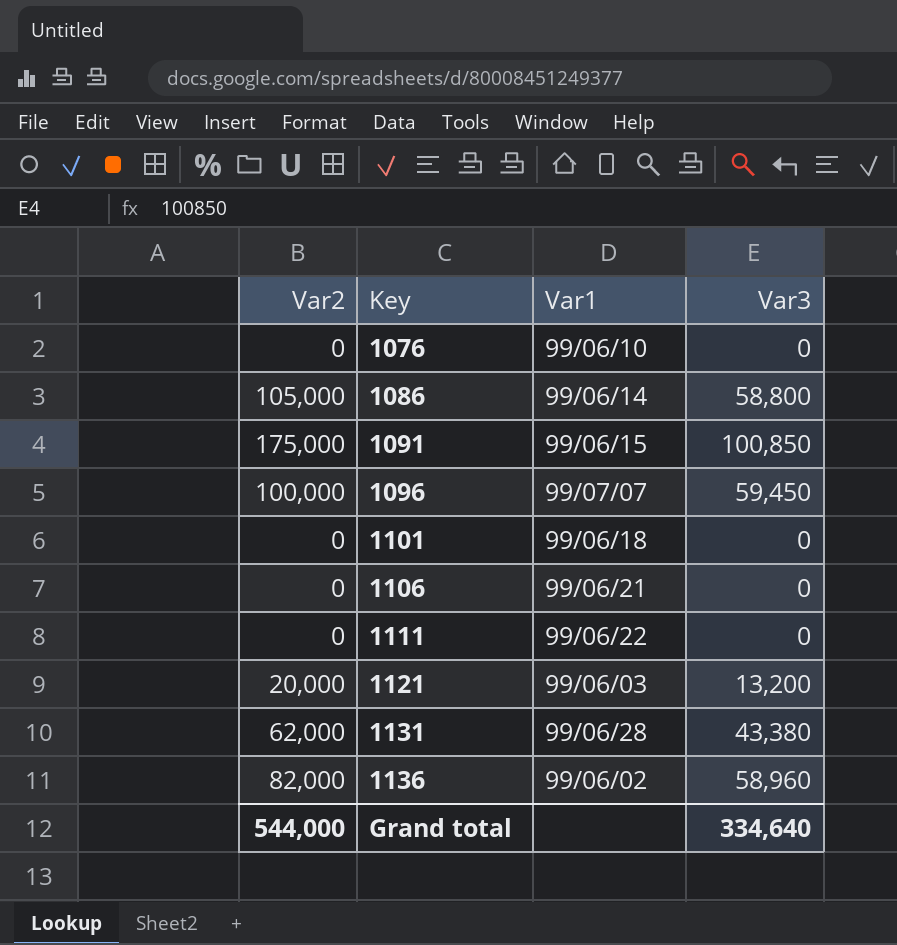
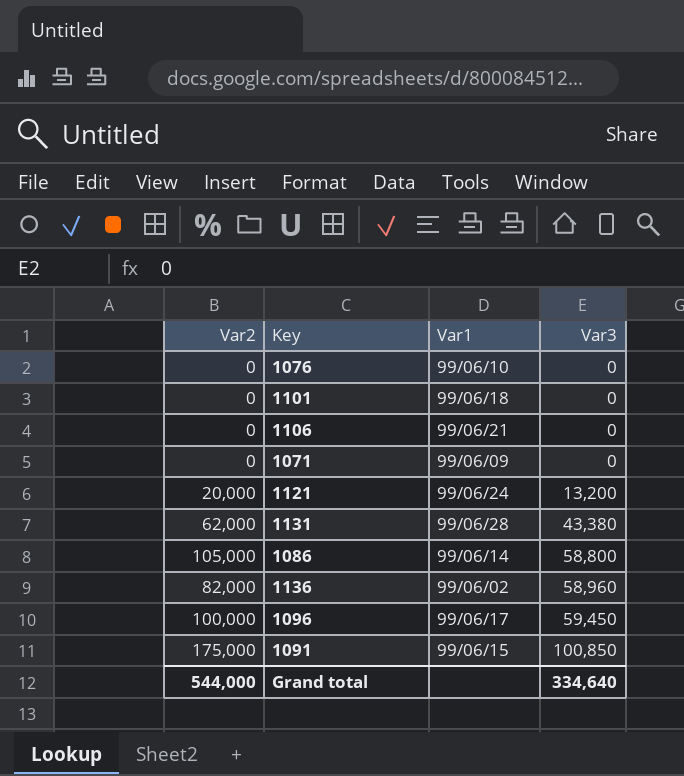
row order: Key ascending -> Var3 ascending
row 1111: 0 | 99/06/22 | 0 -> none
row 1071: none -> 0 | 99/06/09 | 0
1121 | Var1: 99/06/03 -> 99/06/24
1096 | Var1: 99/07/07 -> 99/06/17

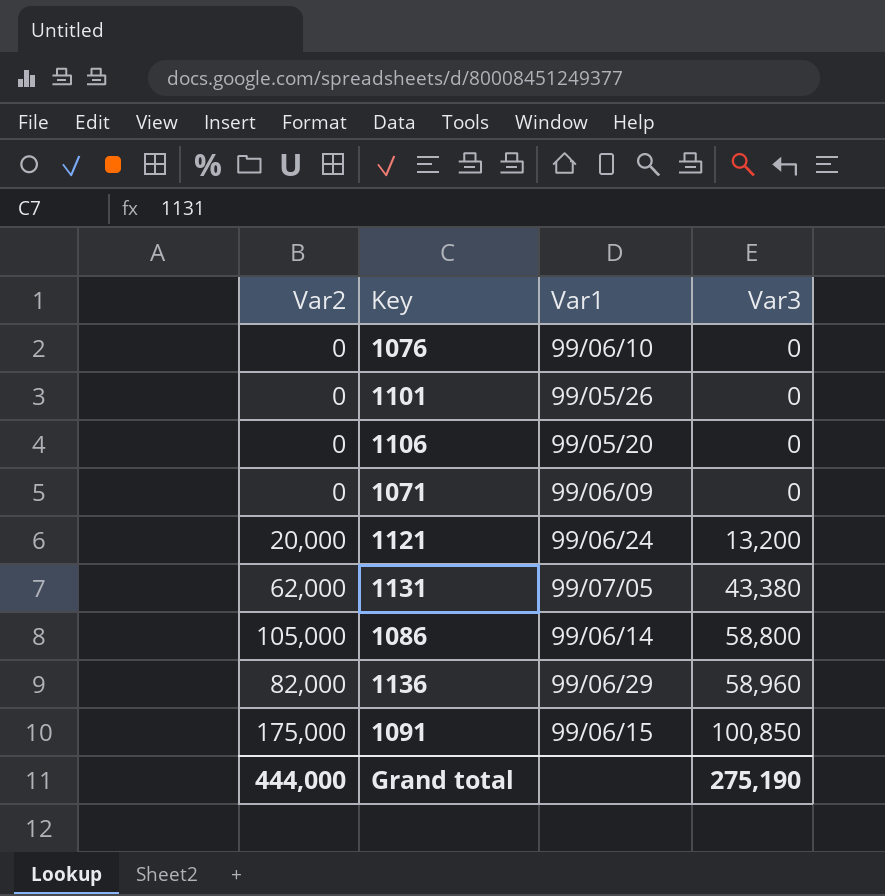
row 1096: 100,000 | 99/06/17 | 59,450 -> none
1101 | Var1: 99/06/18 -> 99/05/26
1106 | Var1: 99/06/21 -> 99/05/20
1131 | Var1: 99/06/28 -> 99/07/05
1136 | Var1: 99/06/02 -> 99/06/29
Grand total | Var2: 544,000 -> 444,000
Grand total | Var3: 334,640 -> 275,190

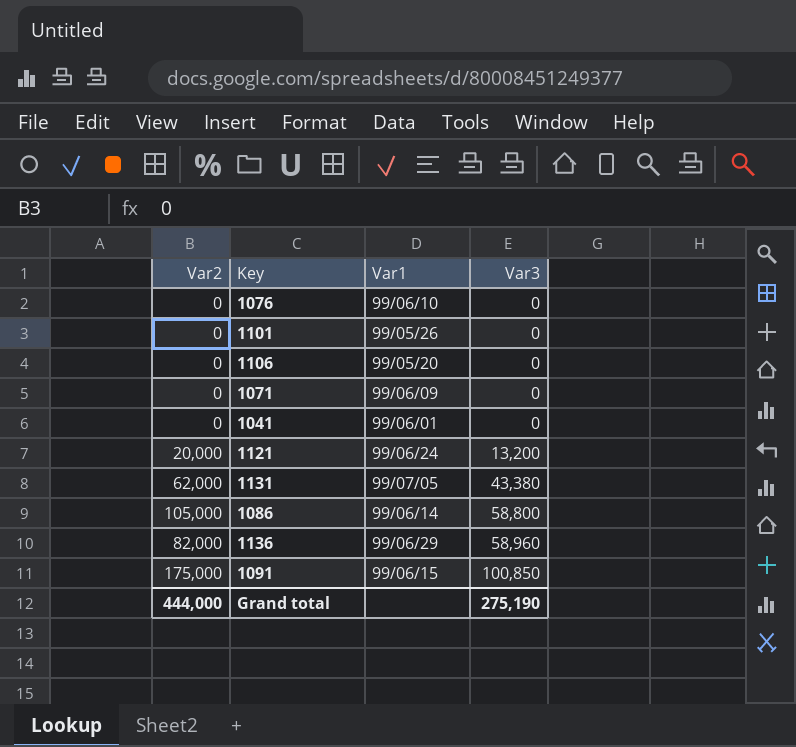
row 1041: none -> 0 | 99/06/01 | 0

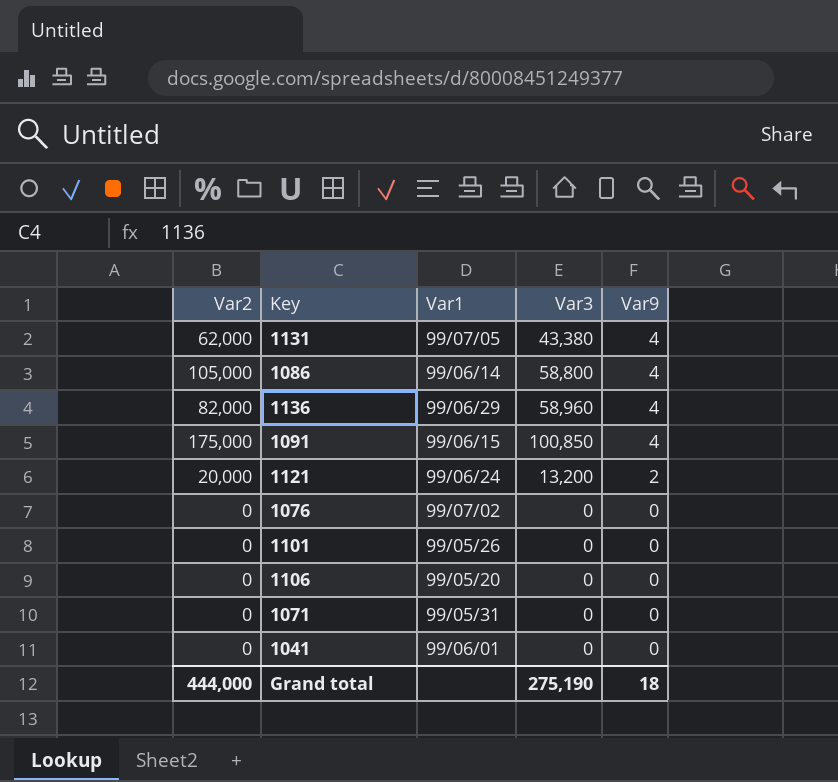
row order: Var3 ascending -> Var9 descending
column Var9 | position: none -> 5
1076 | Var1: 99/06/10 -> 99/07/02
1071 | Var1: 99/06/09 -> 99/05/31

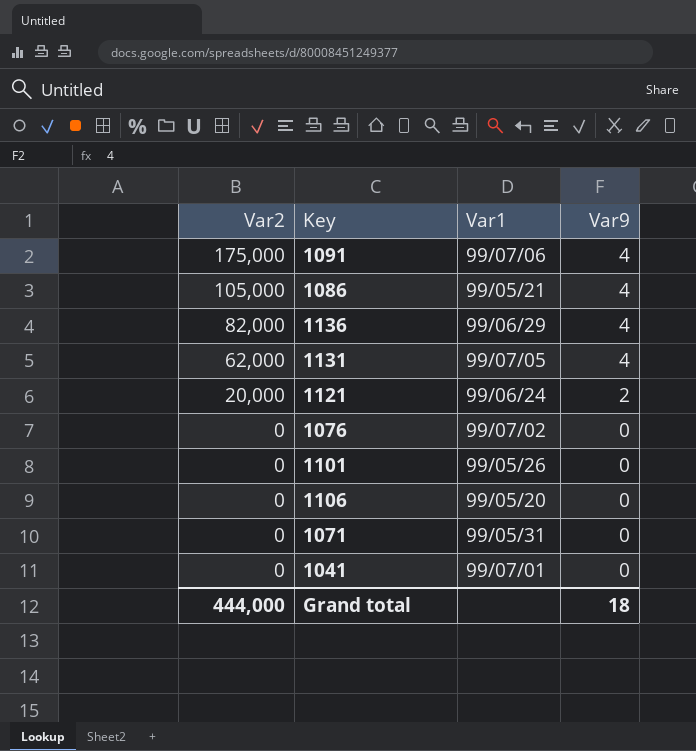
row order: Var9 descending -> Var2 descending
column Var3 | position: 4 -> none
1091 | Var1: 99/06/15 -> 99/07/06
1086 | Var1: 99/06/14 -> 99/05/21
1041 | Var1: 99/06/01 -> 99/07/01

